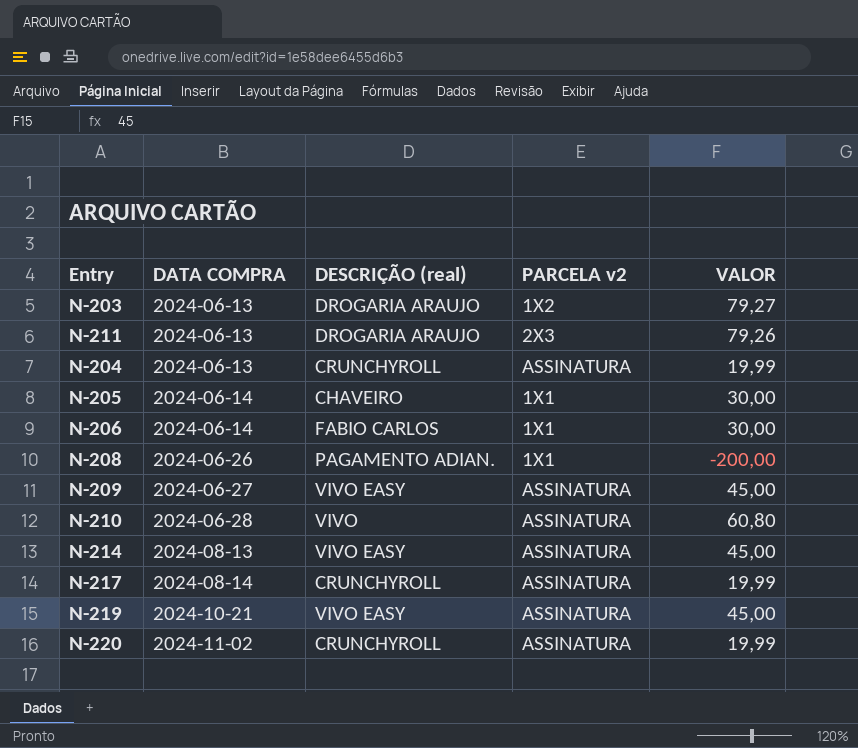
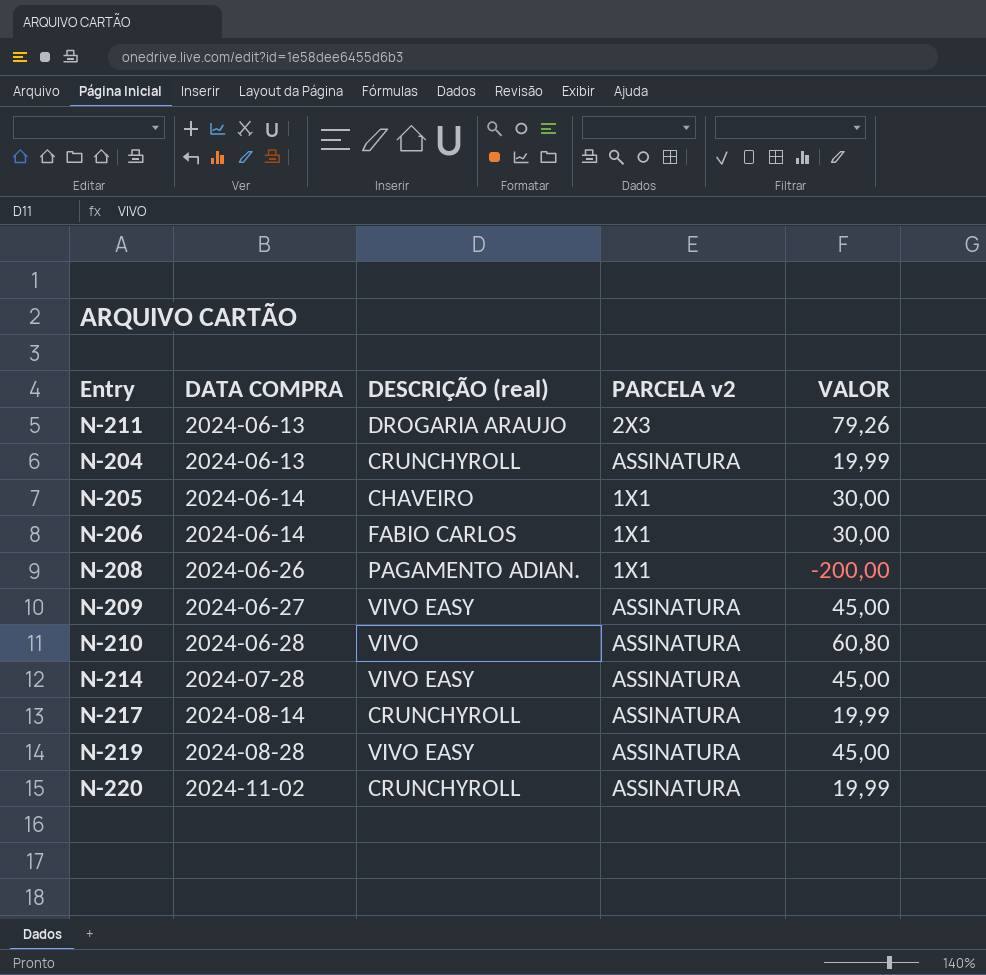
row N-203: 2024-06-13 | DROGARIA ARAUJO | 1X2 | 79,27 -> none
N-214 | DATA COMPRA: 2024-08-13 -> 2024-07-28
N-219 | DATA COMPRA: 2024-10-21 -> 2024-08-28

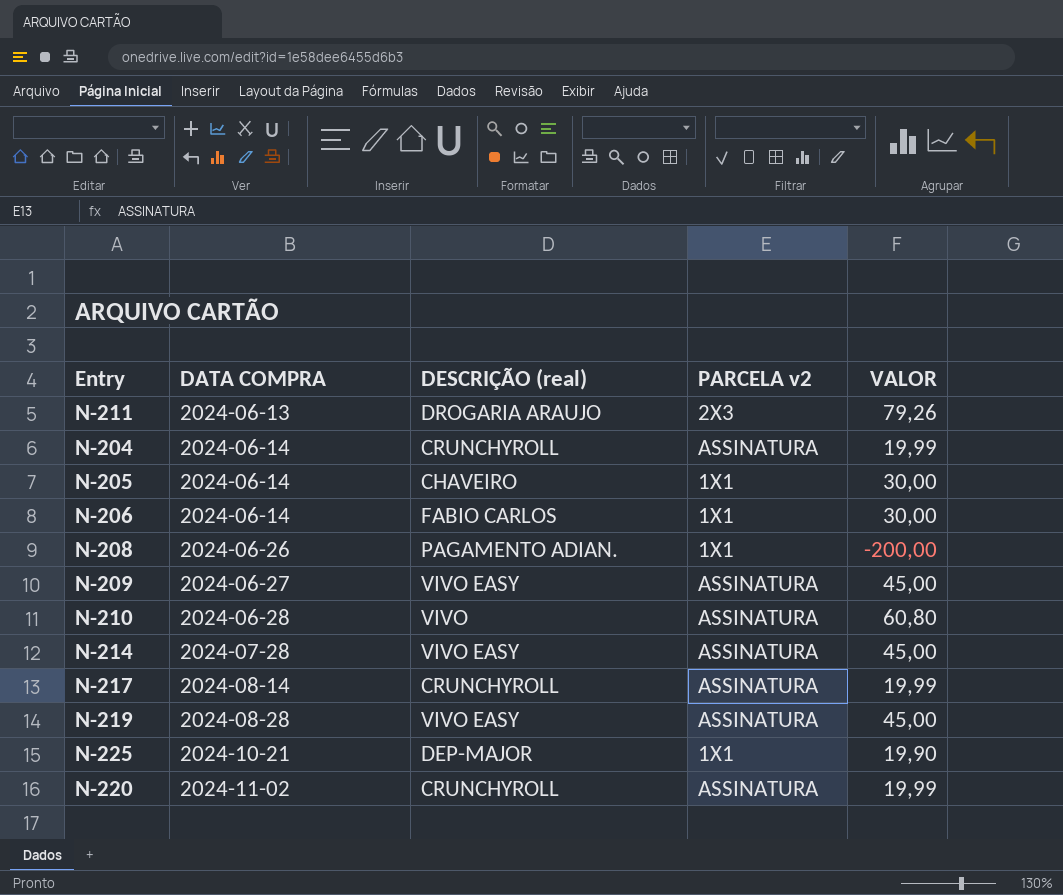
N-204 | DATA COMPRA: 2024-06-13 -> 2024-06-14
row N-225: none -> 2024-10-21 | DEP-MAJOR | 1X1 | 19,90

